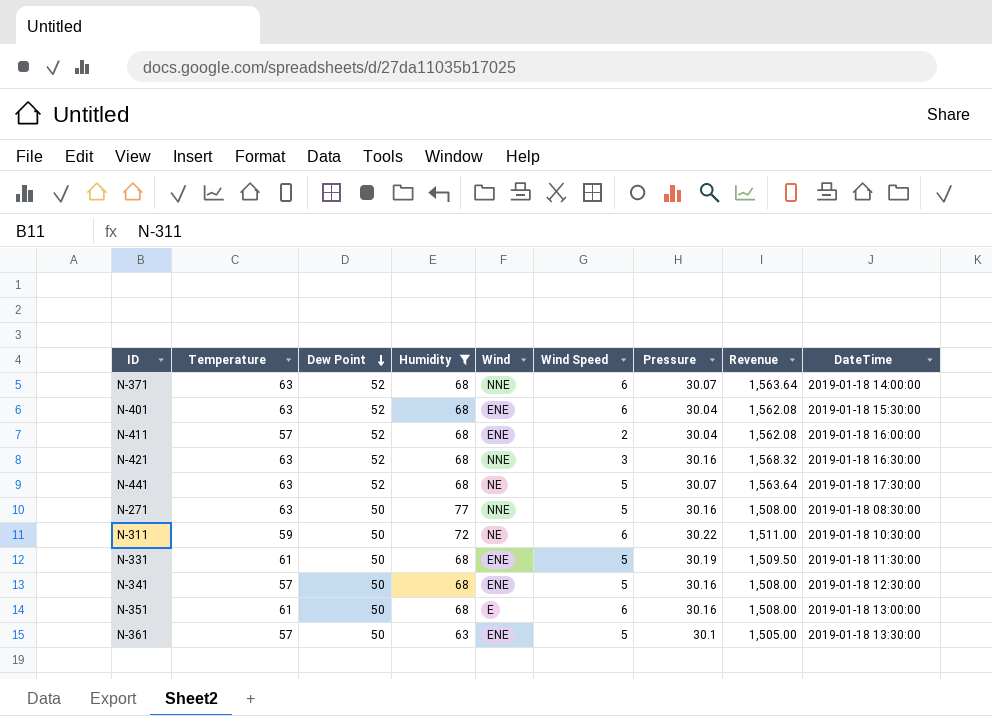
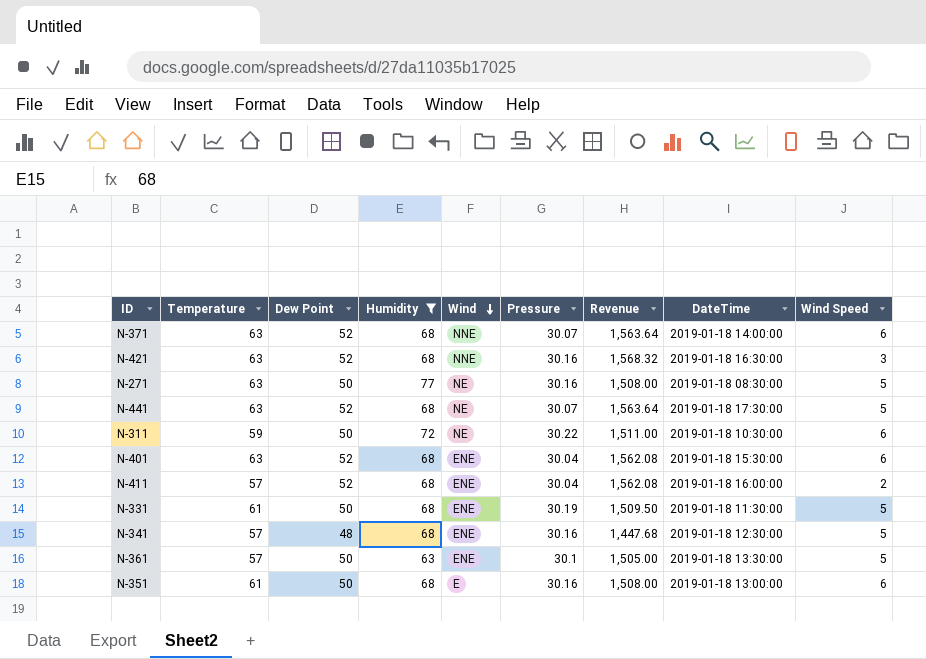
row order: Dew Point descending -> Wind descending
column Wind Speed | position: 6 -> 9
N-271 | Wind: NNE -> NE
N-341 | Dew Point: 50 -> 48
N-341 | Revenue: 1,508.00 -> 1,447.68

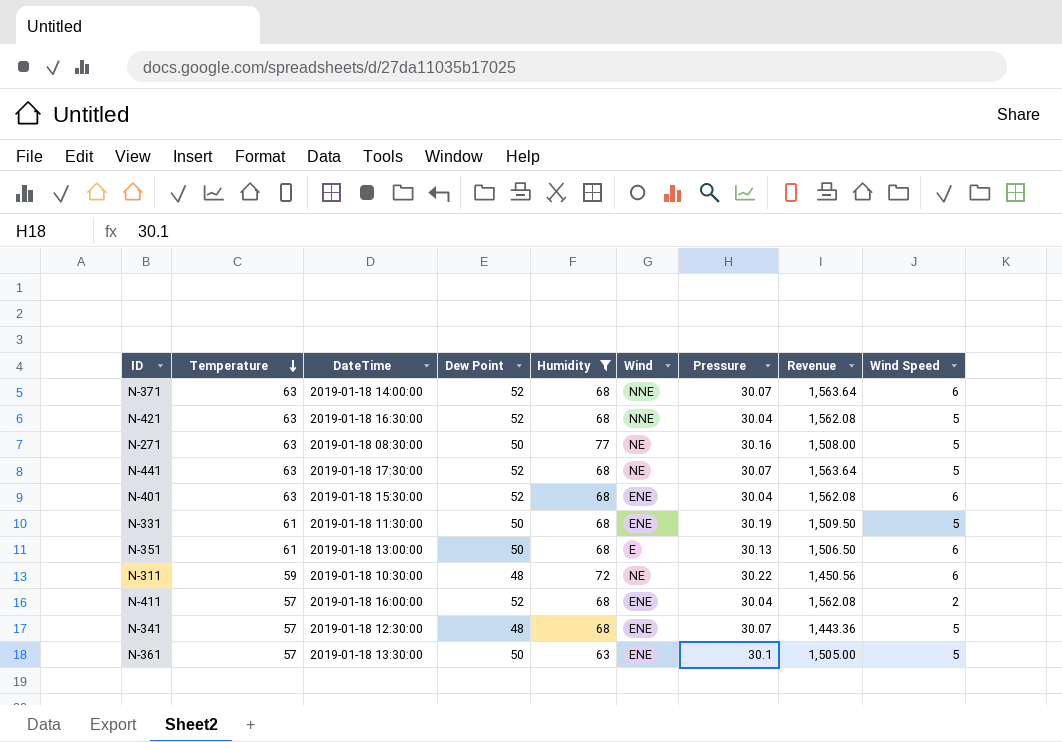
row order: Wind descending -> Temperature descending
column DateTime | position: 8 -> 3
N-421 | Pressure: 30.16 -> 30.04
N-421 | Revenue: 1,568.32 -> 1,562.08
N-421 | Wind Speed: 3 -> 5
N-351 | Pressure: 30.16 -> 30.13
N-351 | Revenue: 1,508.00 -> 1,506.50
N-311 | Dew Point: 50 -> 48
N-311 | Revenue: 1,511.00 -> 1,450.56
N-341 | Pressure: 30.16 -> 30.07
N-341 | Revenue: 1,447.68 -> 1,443.36

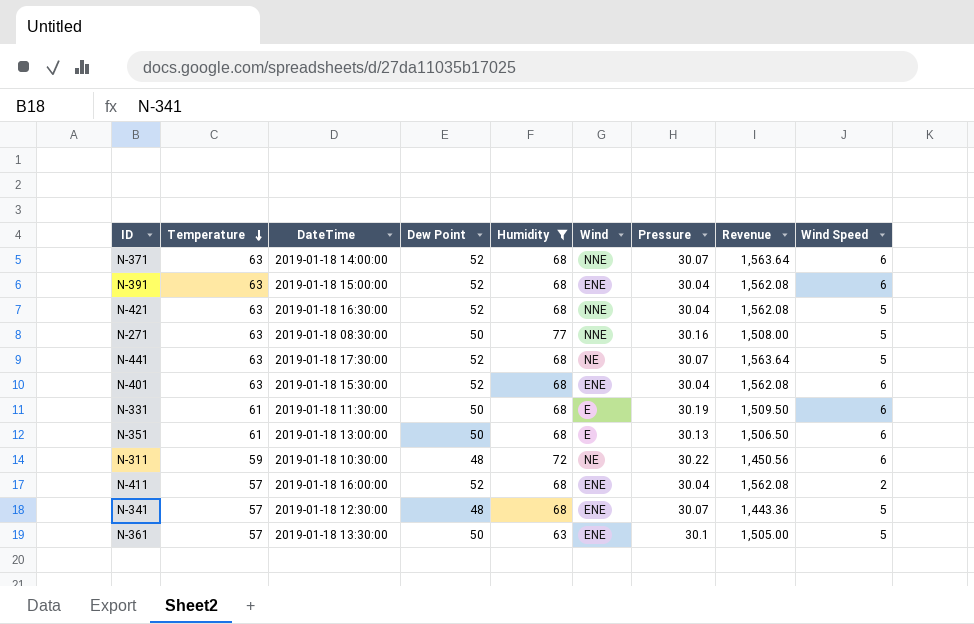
row N-391: none -> 63 | 2019-01-18 15:00:00 | 52 | 68 | ENE | 30.04 | 1,562.08 | 6
N-271 | Wind: NE -> NNE
N-331 | Wind: ENE -> E
N-331 | Wind Speed: 5 -> 6

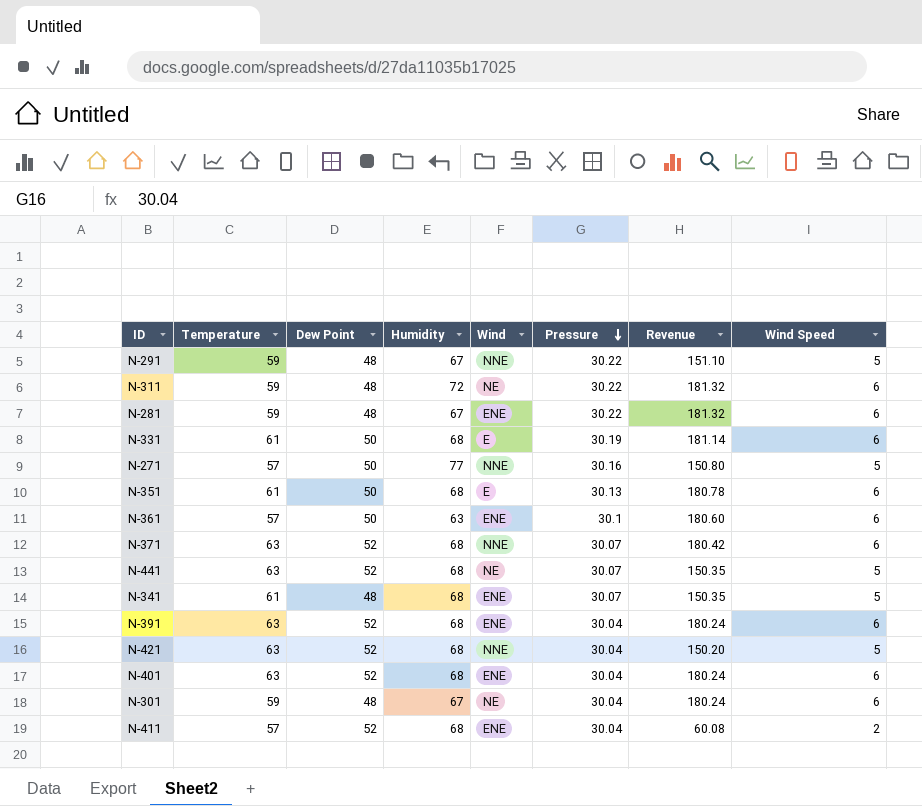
filter: Humidity != 67 -> none
row order: Temperature descending -> Pressure descending
column DateTime | position: 3 -> none
column Revenue | formula: [Dew Point] * [Pressure] -> [Pressure] * [Wind Speed]
N-271 | Temperature: 63 -> 57
N-361 | Wind Speed: 5 -> 6
N-341 | Temperature: 57 -> 61

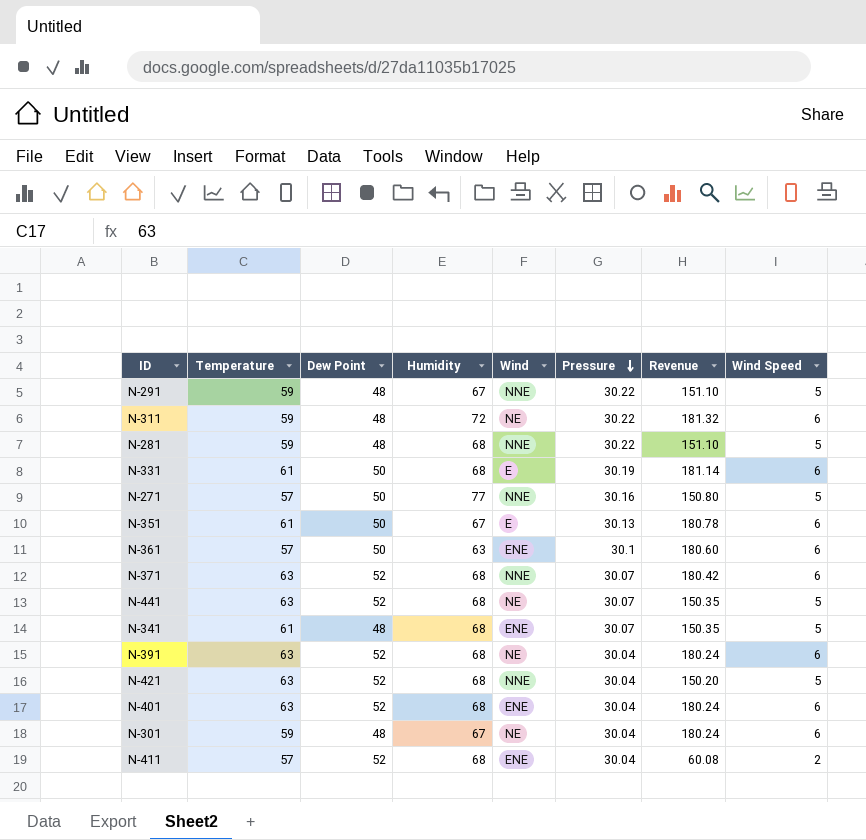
N-281 | Humidity: 67 -> 68
N-281 | Wind: ENE -> NNE
N-281 | Revenue: 181.32 -> 151.10
N-281 | Wind Speed: 6 -> 5
N-351 | Humidity: 68 -> 67
N-391 | Wind: ENE -> NE

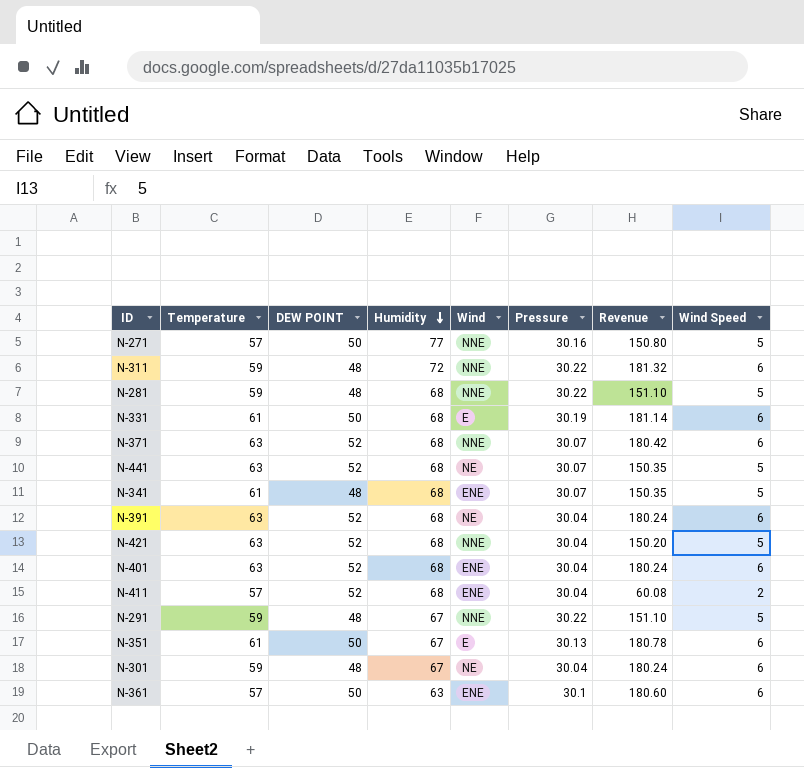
row order: Pressure descending -> Humidity descending
column name: Dew Point -> DEW POINT
N-311 | Wind: NE -> NNE

